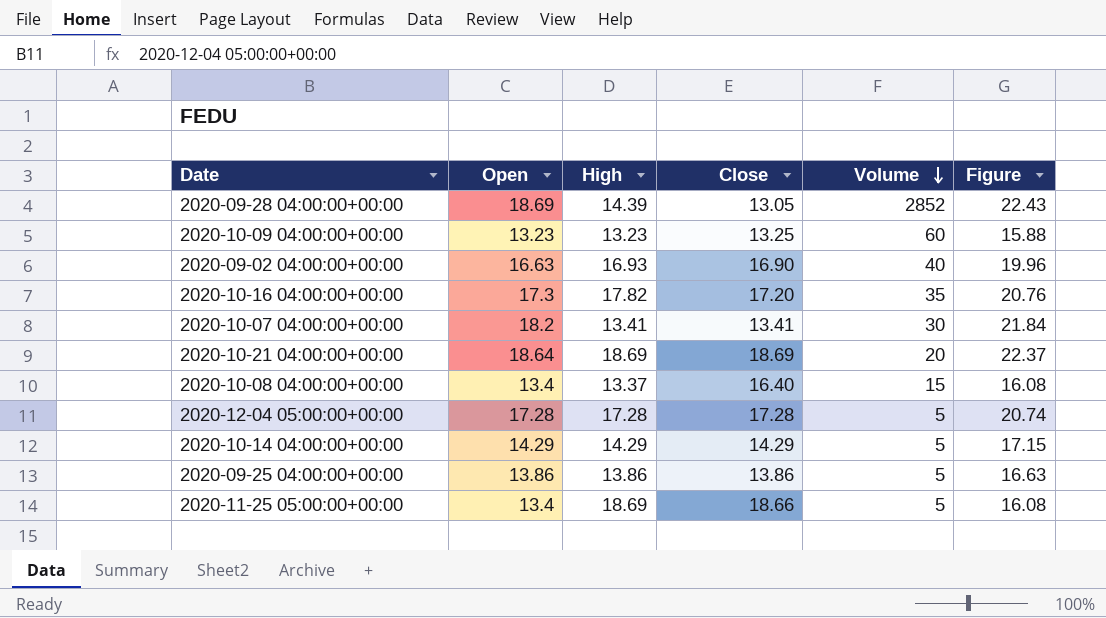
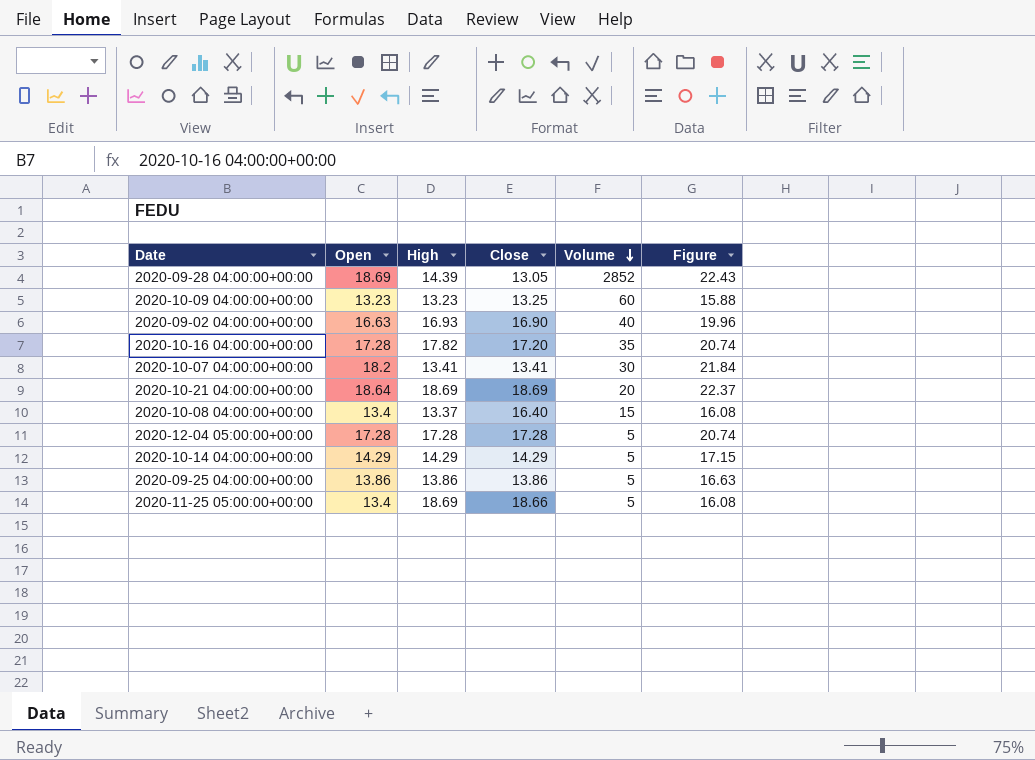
2020-10-16 04:00:00+00:00 | Open: 17.3 -> 17.28
2020-10-16 04:00:00+00:00 | Figure: 20.76 -> 20.74

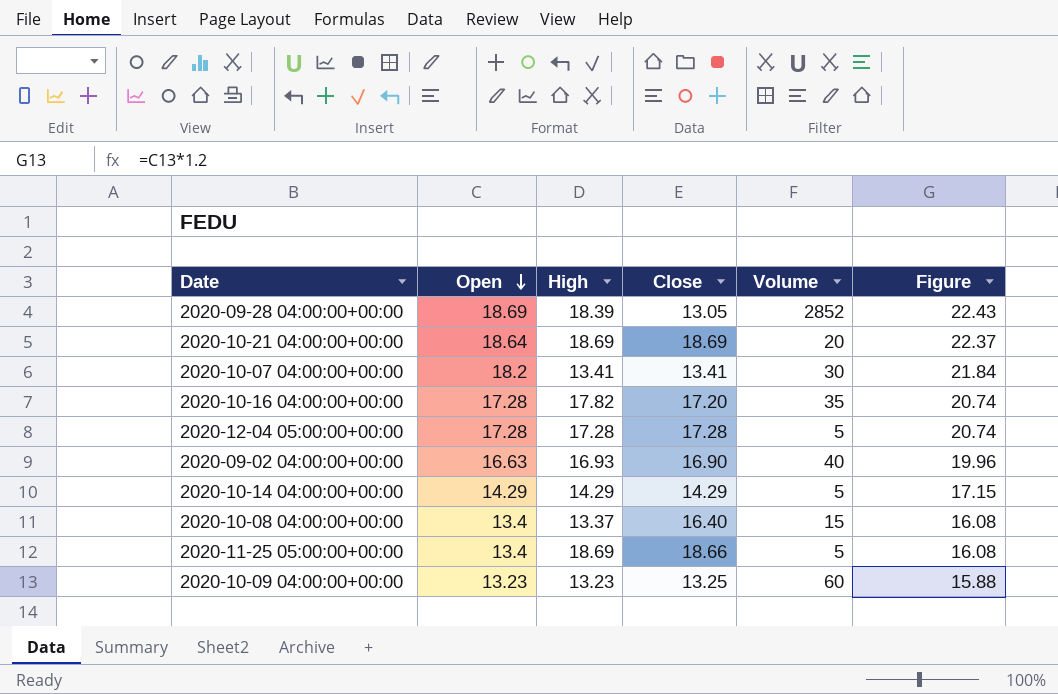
row order: Volume descending -> Open descending
row 2020-09-25 04:00:00+00:00: 13.86 | 13.86 | 13.86 | 5 | 16.63 -> none
2020-09-28 04:00:00+00:00 | High: 14.39 -> 18.39

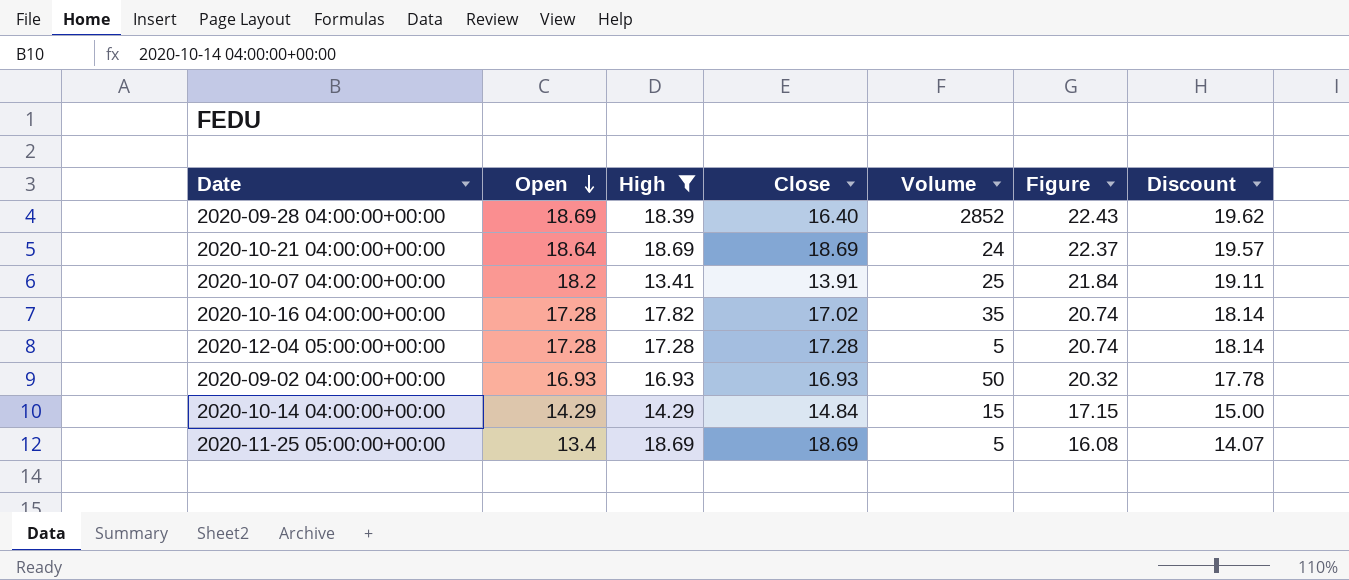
filter: none -> High >= 13.41
column Discount | formula: none -> [Open] * 1.05
2020-09-28 04:00:00+00:00 | Close: 13.05 -> 16.40
2020-10-21 04:00:00+00:00 | Volume: 20 -> 24
2020-10-07 04:00:00+00:00 | Close: 13.41 -> 13.91
2020-10-07 04:00:00+00:00 | Volume: 30 -> 25
2020-10-16 04:00:00+00:00 | Close: 17.20 -> 17.02
2020-09-02 04:00:00+00:00 | Open: 16.63 -> 16.93
2020-09-02 04:00:00+00:00 | Close: 16.90 -> 16.93
2020-09-02 04:00:00+00:00 | Volume: 40 -> 50
2020-09-02 04:00:00+00:00 | Figure: 19.96 -> 20.32
2020-10-14 04:00:00+00:00 | Close: 14.29 -> 14.84
2020-10-14 04:00:00+00:00 | Volume: 5 -> 15
2020-11-25 05:00:00+00:00 | Close: 18.66 -> 18.69

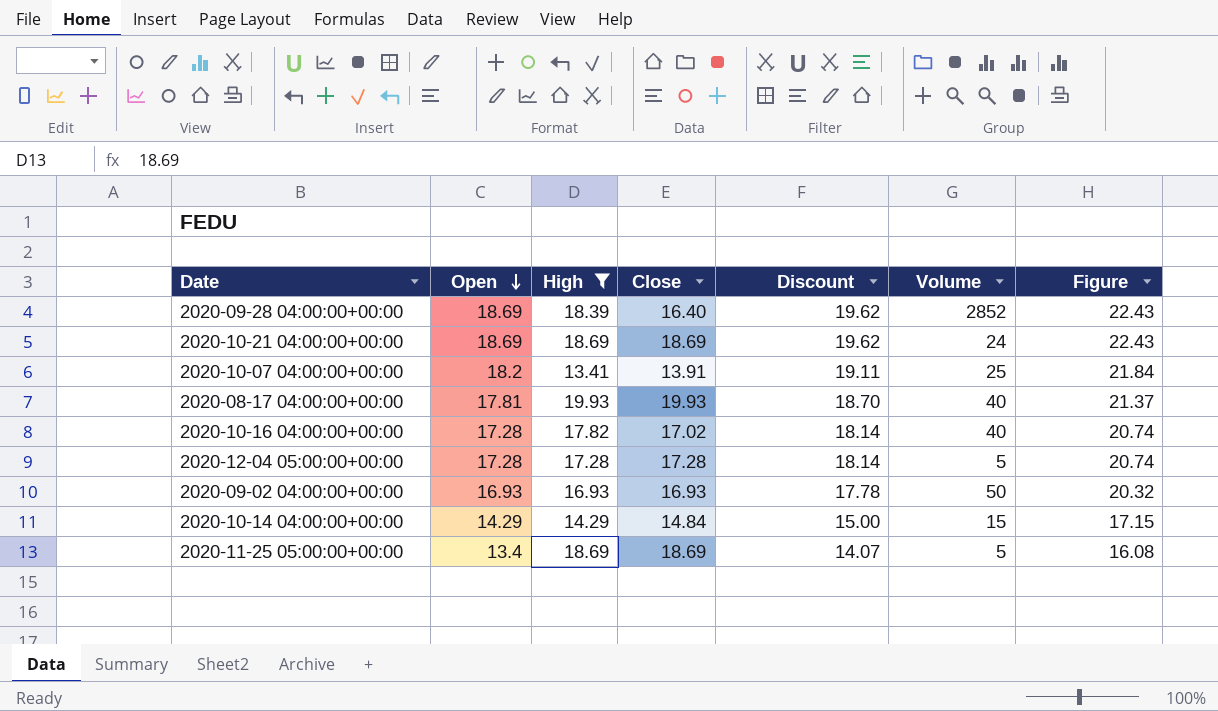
column Discount | position: 7 -> 5
2020-10-21 04:00:00+00:00 | Open: 18.64 -> 18.69
2020-10-21 04:00:00+00:00 | Discount: 19.57 -> 19.62
2020-10-21 04:00:00+00:00 | Figure: 22.37 -> 22.43
row 2020-08-17 04:00:00+00:00: none -> 17.81 | 19.93 | 19.93 | 18.70 | 40 | 21.37
2020-10-16 04:00:00+00:00 | Volume: 35 -> 40

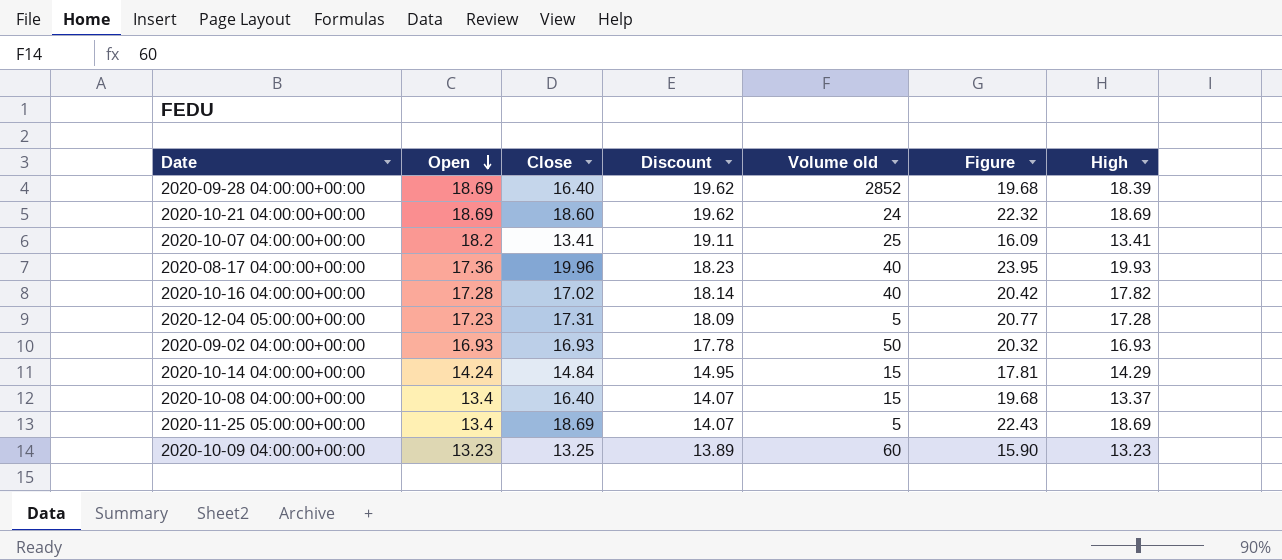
filter: High >= 13.41 -> none
column name: Volume -> Volume old
column Figure | formula: [Open] * 1.2 -> [Close] * 1.2
column High | position: 3 -> 7
2020-10-21 04:00:00+00:00 | Close: 18.69 -> 18.60
2020-10-07 04:00:00+00:00 | Close: 13.91 -> 13.41
2020-08-17 04:00:00+00:00 | Open: 17.81 -> 17.36
2020-08-17 04:00:00+00:00 | Close: 19.93 -> 19.96
2020-08-17 04:00:00+00:00 | Discount: 18.70 -> 18.23
2020-12-04 05:00:00+00:00 | Open: 17.28 -> 17.23
2020-12-04 05:00:00+00:00 | Close: 17.28 -> 17.31
2020-12-04 05:00:00+00:00 | Discount: 18.14 -> 18.09
2020-10-14 04:00:00+00:00 | Open: 14.29 -> 14.24
2020-10-14 04:00:00+00:00 | Discount: 15.00 -> 14.95

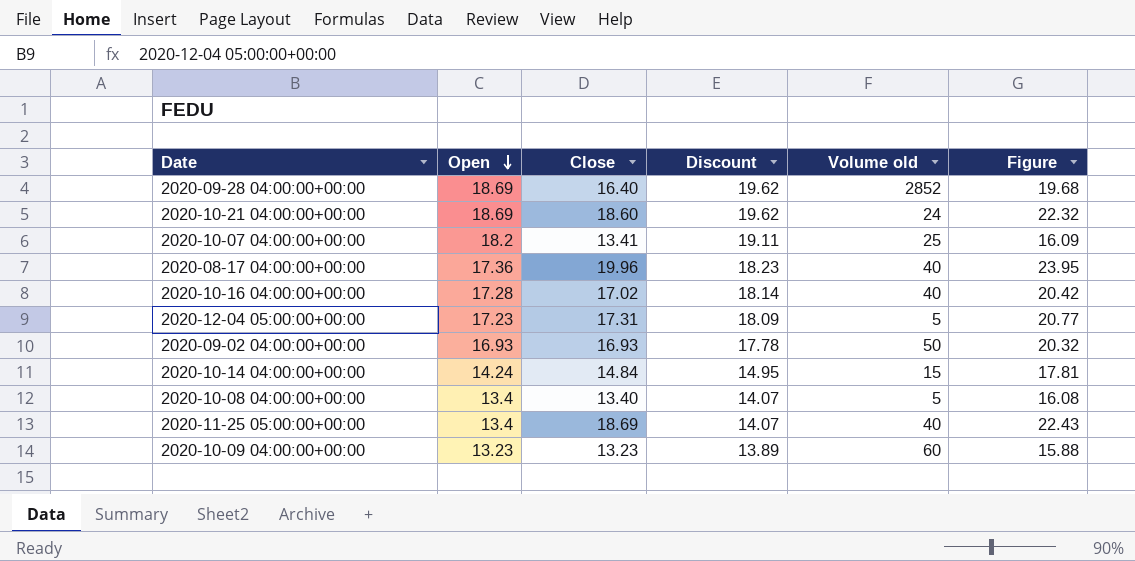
column High | position: 7 -> none
2020-10-08 04:00:00+00:00 | Close: 16.40 -> 13.40
2020-10-08 04:00:00+00:00 | Volume old: 15 -> 5
2020-10-08 04:00:00+00:00 | Figure: 19.68 -> 16.08
2020-11-25 05:00:00+00:00 | Volume old: 5 -> 40
2020-10-09 04:00:00+00:00 | Close: 13.25 -> 13.23
2020-10-09 04:00:00+00:00 | Figure: 15.90 -> 15.88

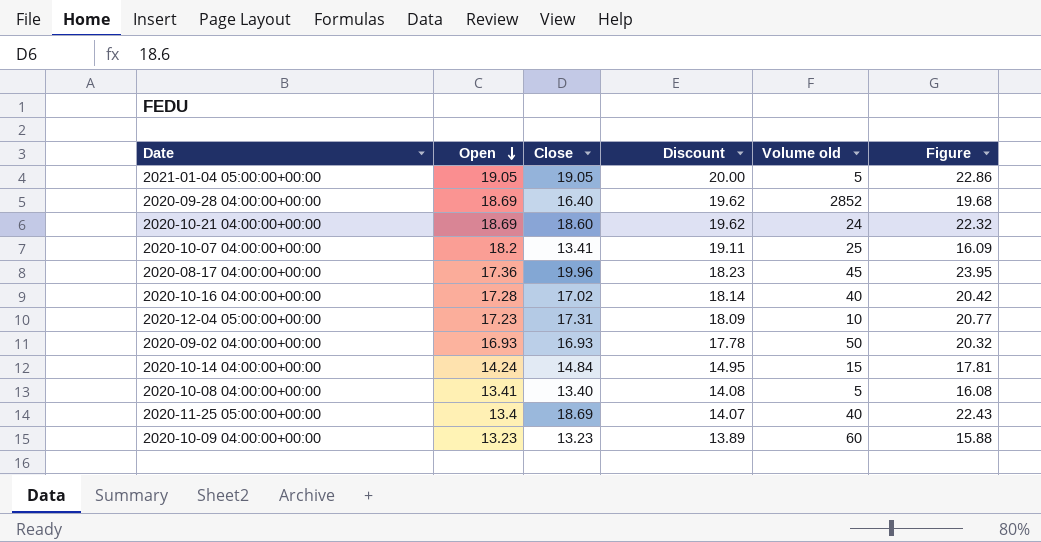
row 2021-01-04 05:00:00+00:00: none -> 19.05 | 19.05 | 20.00 | 5 | 22.86
2020-08-17 04:00:00+00:00 | Volume old: 40 -> 45
2020-12-04 05:00:00+00:00 | Volume old: 5 -> 10
2020-10-08 04:00:00+00:00 | Open: 13.4 -> 13.41
2020-10-08 04:00:00+00:00 | Discount: 14.07 -> 14.08

